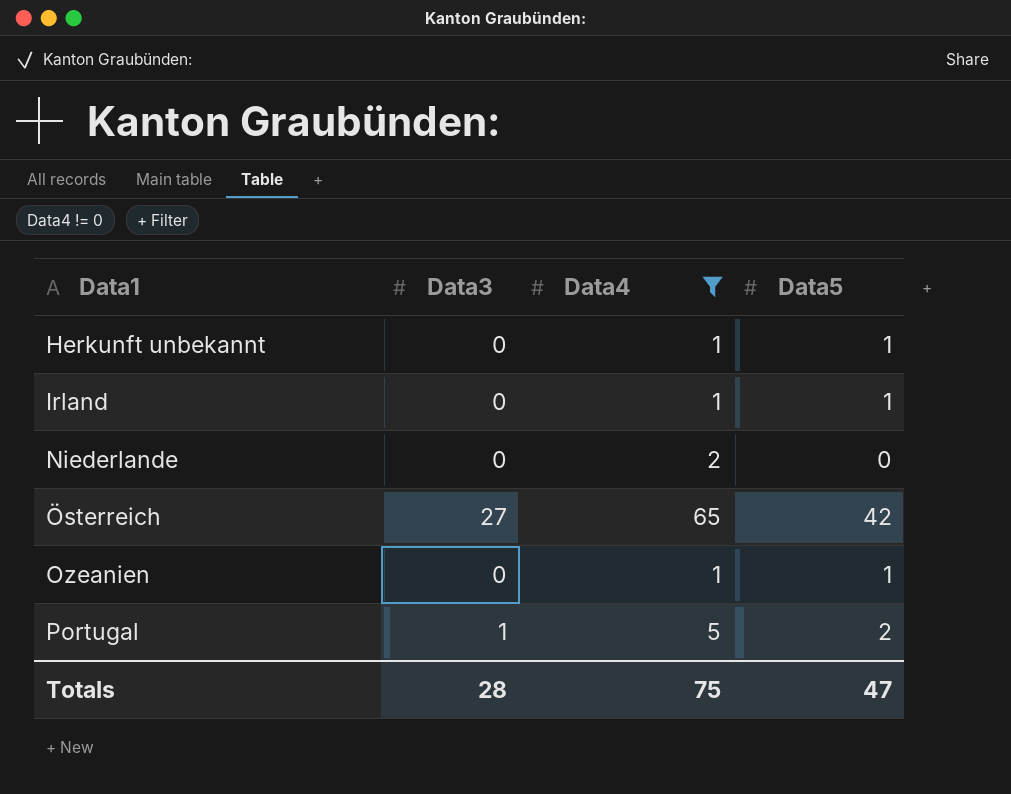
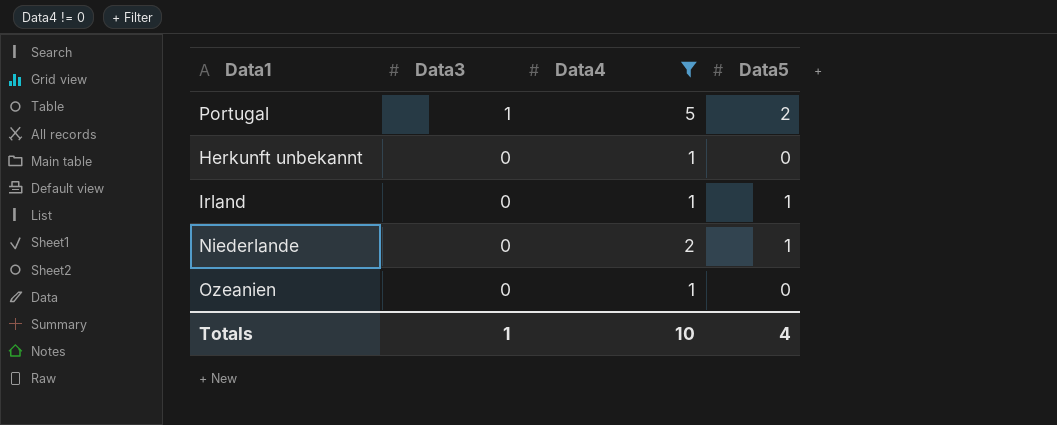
row order: Data1 ascending -> Data3 descending
row Österreich: 27 | 65 | 42 -> none
Herkunft unbekannt | Data5: 1 -> 0
Niederlande | Data5: 0 -> 1
Ozeanien | Data5: 1 -> 0
Totals | Data3: 28 -> 1
Totals | Data4: 75 -> 10
Totals | Data5: 47 -> 4

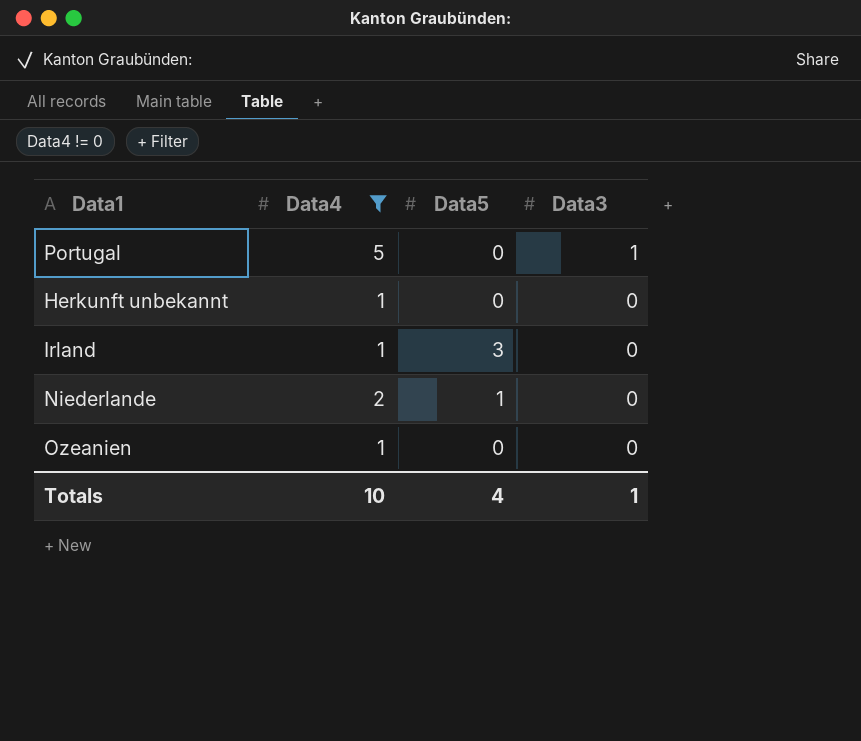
column Data3 | position: 2 -> 4
Portugal | Data5: 2 -> 0
Irland | Data5: 1 -> 3

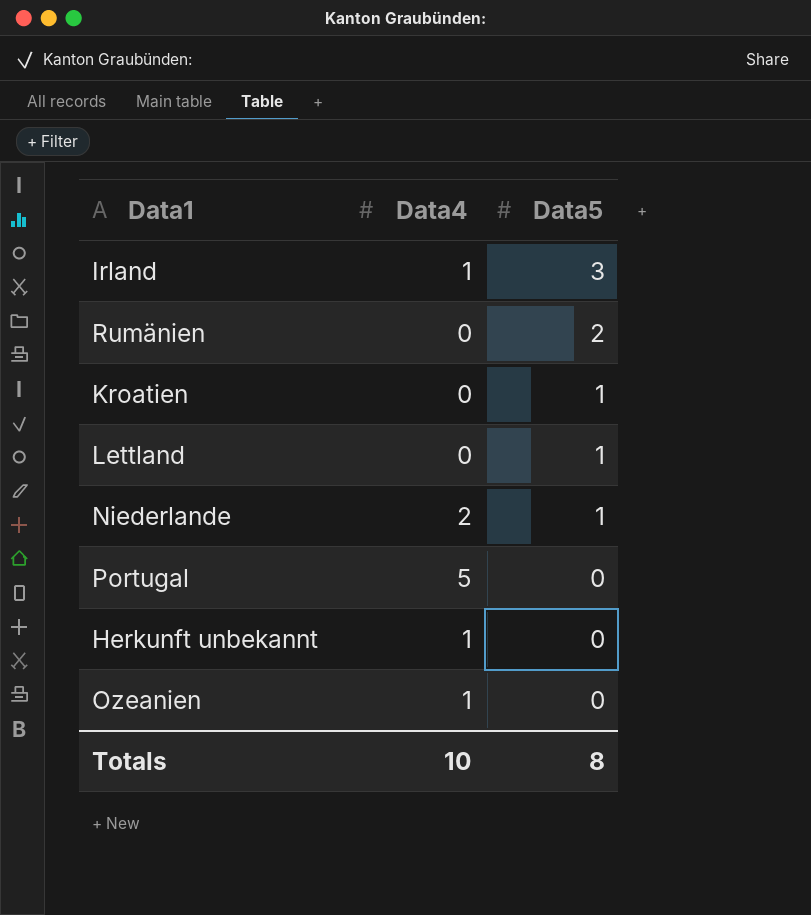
filter: Data4 != 0 -> none
row order: Data3 descending -> Data5 descending
column Data3 | position: 4 -> none
Totals | Data5: 4 -> 8

